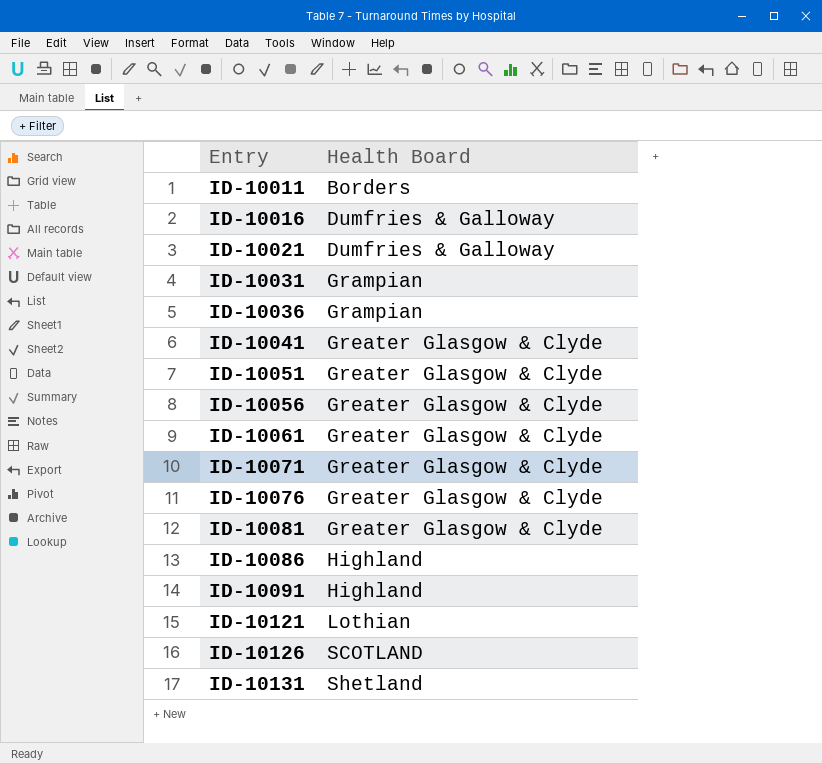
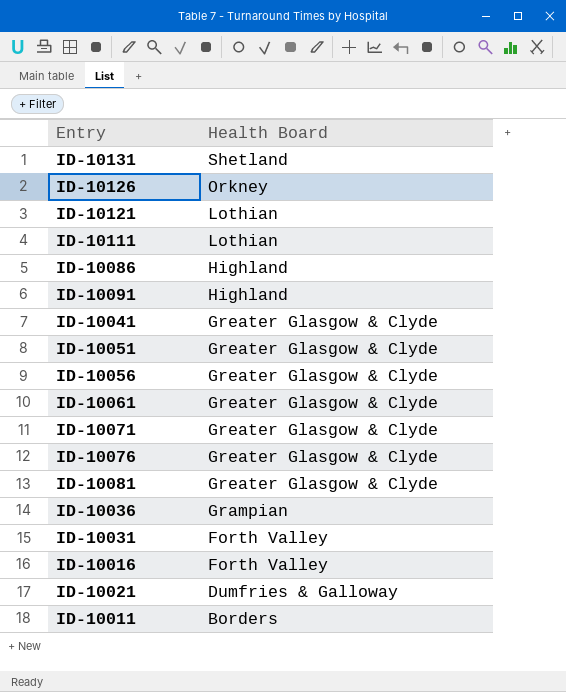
row order: Entry ascending -> Health Board descending
ID-10126 | Health Board: SCOTLAND -> Orkney
row ID-10111: none -> Lothian
ID-10031 | Health Board: Grampian -> Forth Valley
ID-10016 | Health Board: Dumfries & Galloway -> Forth Valley

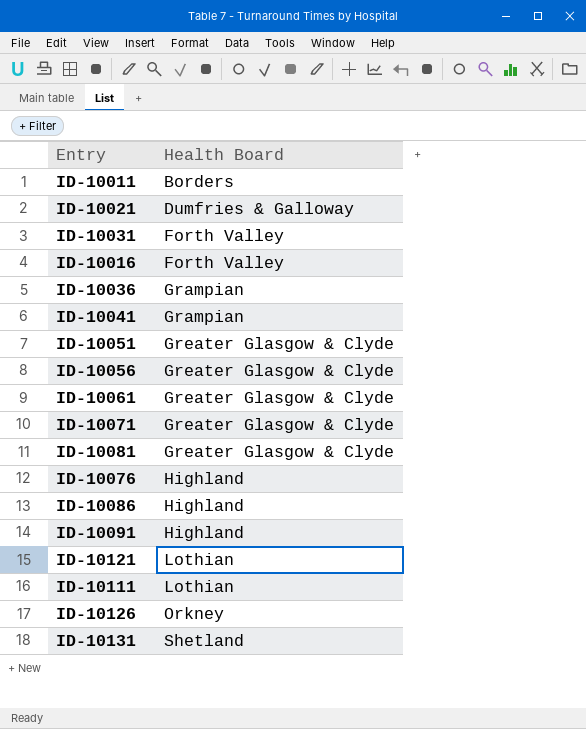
row order: Health Board descending -> Health Board ascending
ID-10041 | Health Board: Greater Glasgow & Clyde -> Grampian
ID-10076 | Health Board: Greater Glasgow & Clyde -> Highland

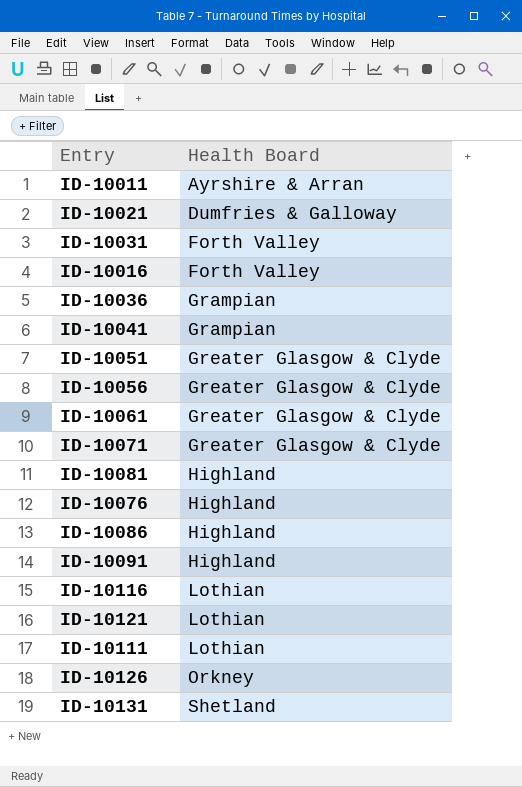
ID-10011 | Health Board: Borders -> Ayrshire & Arran
ID-10081 | Health Board: Greater Glasgow & Clyde -> Highland
row ID-10116: none -> Lothian

